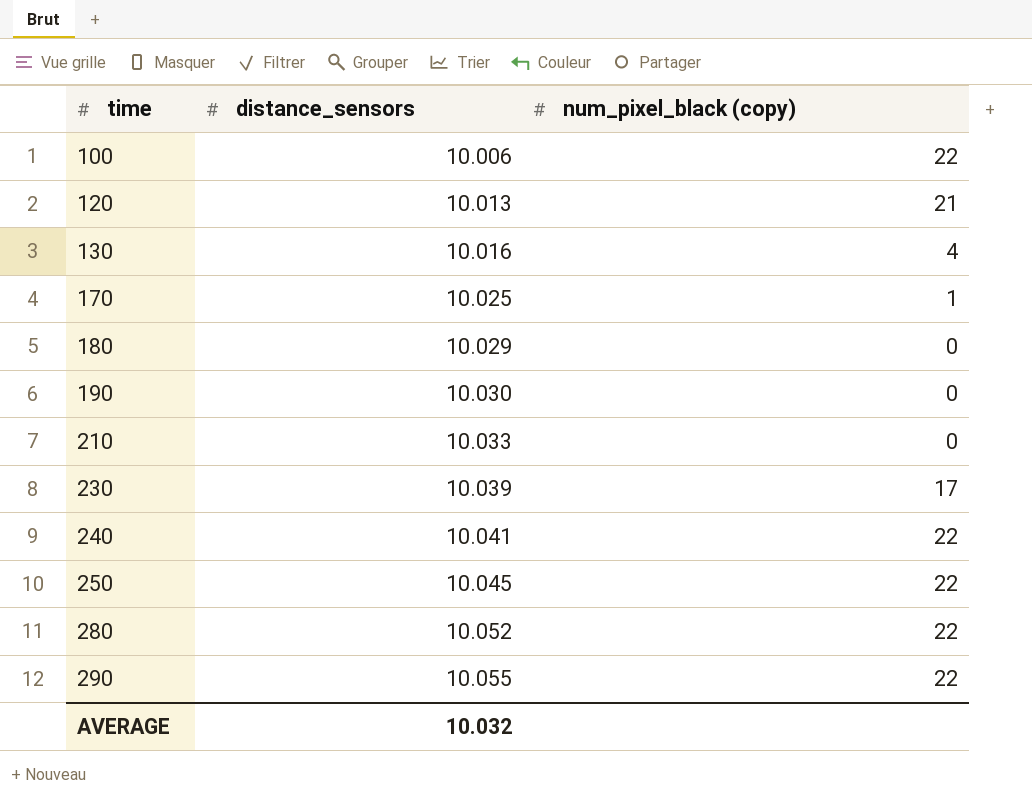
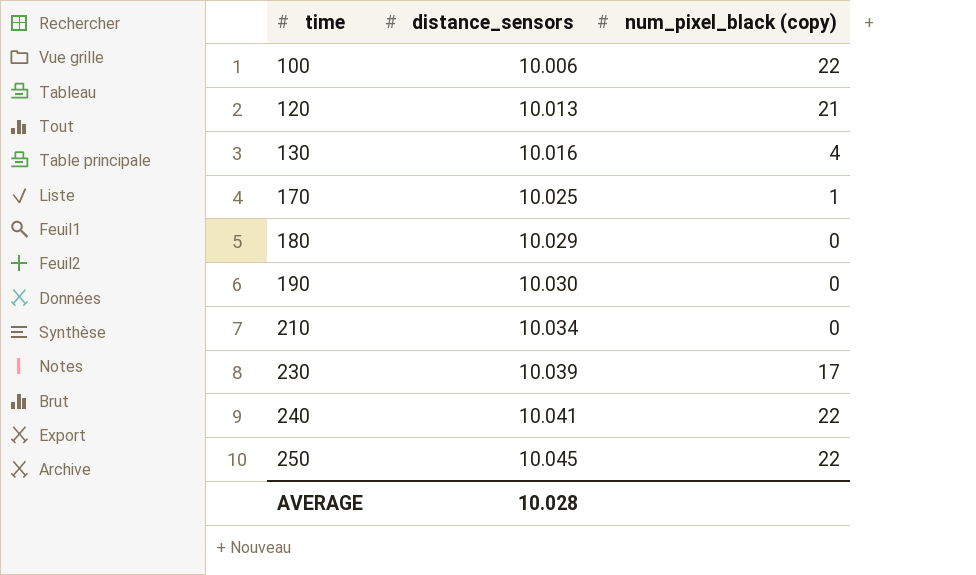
row 280: 10.052 | 22 -> none
row 290: 10.055 | 22 -> none
210 | distance_sensors: 10.033 -> 10.034
AVERAGE | distance_sensors: 10.032 -> 10.028

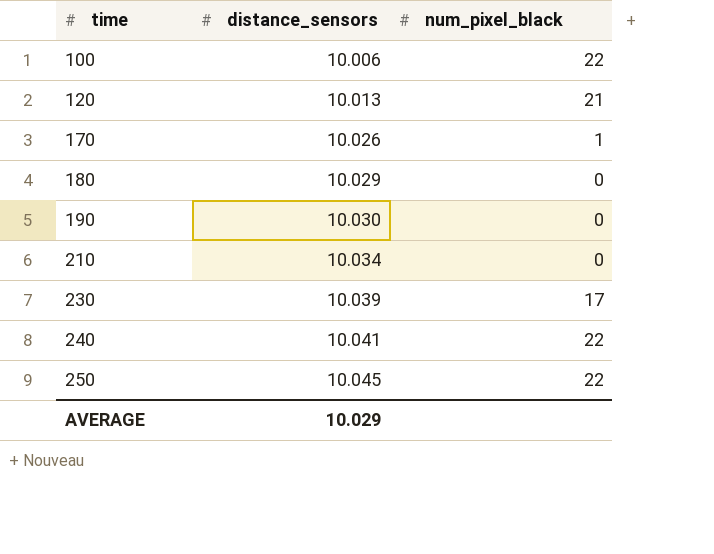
column name: num_pixel_black (copy) -> num_pixel_black
row 130: 10.016 | 4 -> none
170 | distance_sensors: 10.025 -> 10.026
AVERAGE | distance_sensors: 10.028 -> 10.029

